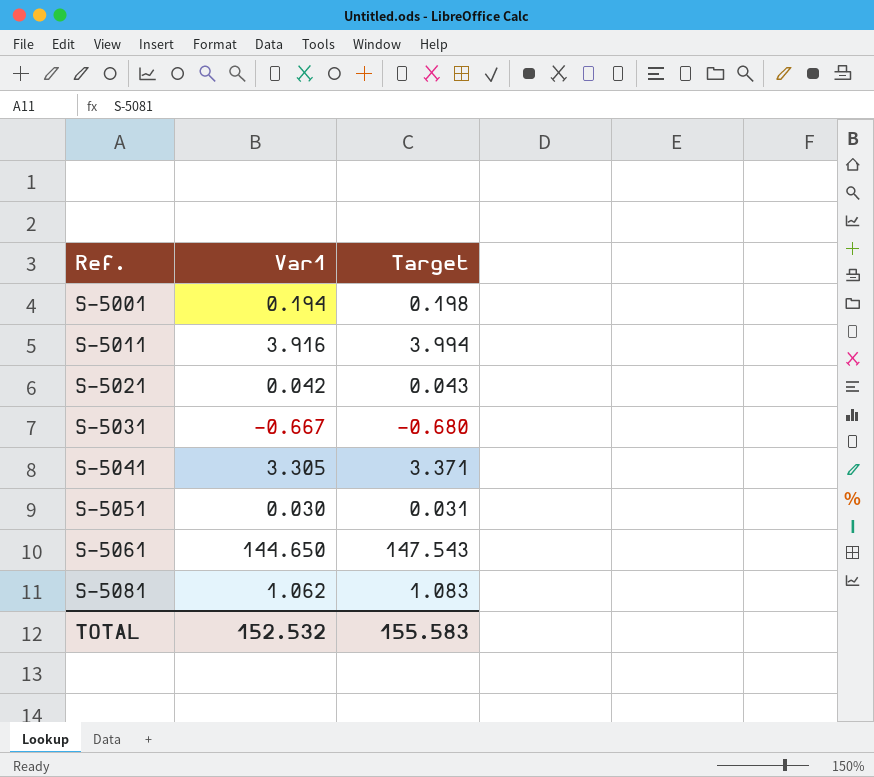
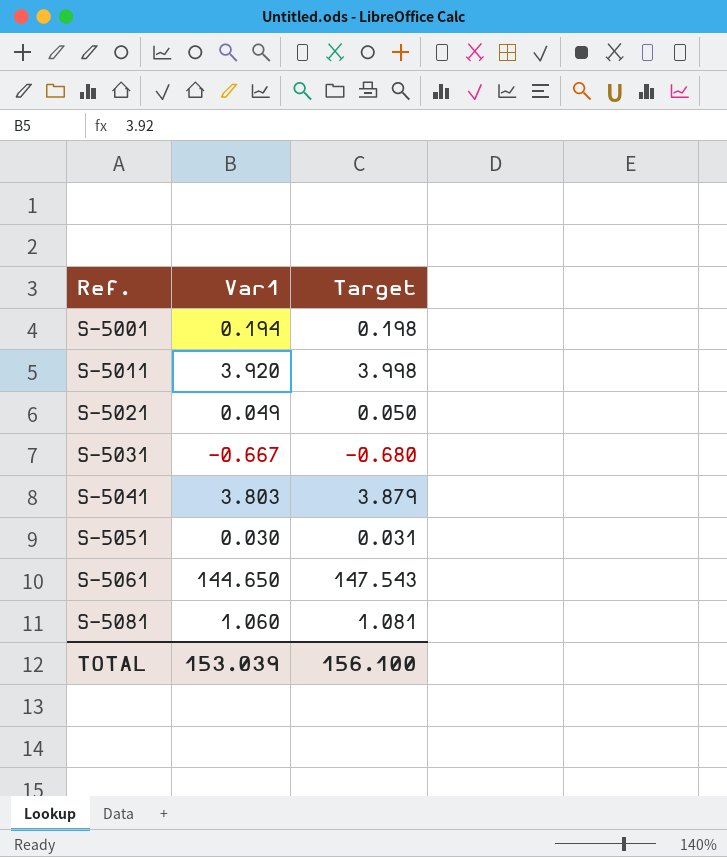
S-5011 | Var1: 3.916 -> 3.920
S-5011 | Target: 3.994 -> 3.998
S-5021 | Var1: 0.042 -> 0.049
S-5021 | Target: 0.043 -> 0.050
S-5041 | Var1: 3.305 -> 3.803
S-5041 | Target: 3.371 -> 3.879
S-5081 | Var1: 1.062 -> 1.060
S-5081 | Target: 1.083 -> 1.081
TOTAL | Var1: 152.532 -> 153.039
TOTAL | Target: 155.583 -> 156.100

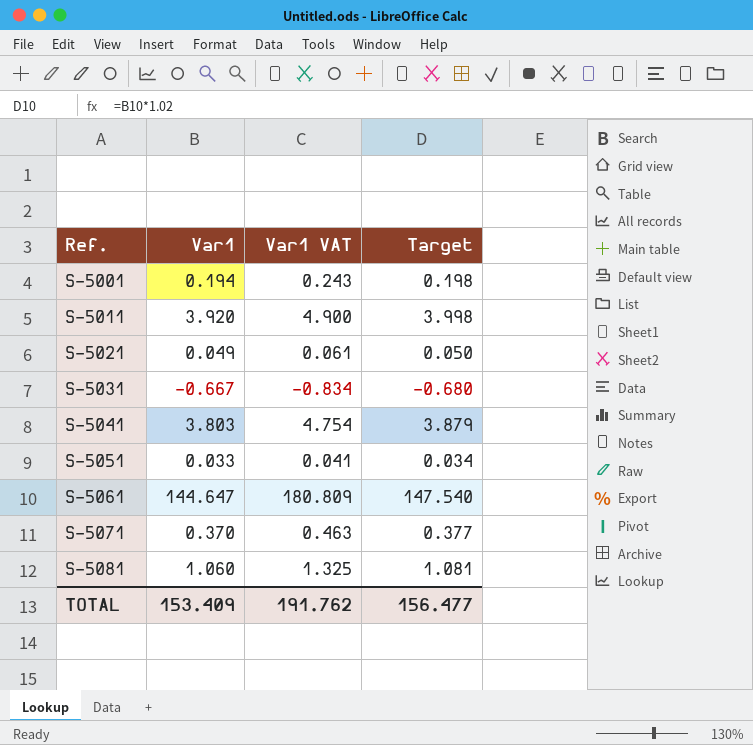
column Var1 VAT | formula: none -> [Var1] * 1.25
S-5051 | Var1: 0.030 -> 0.033
S-5051 | Target: 0.031 -> 0.034
S-5061 | Var1: 144.650 -> 144.647
S-5061 | Target: 147.543 -> 147.540
row S-5071: none -> 0.370 | 0.463 | 0.377
TOTAL | Var1: 153.039 -> 153.409
TOTAL | Target: 156.100 -> 156.477

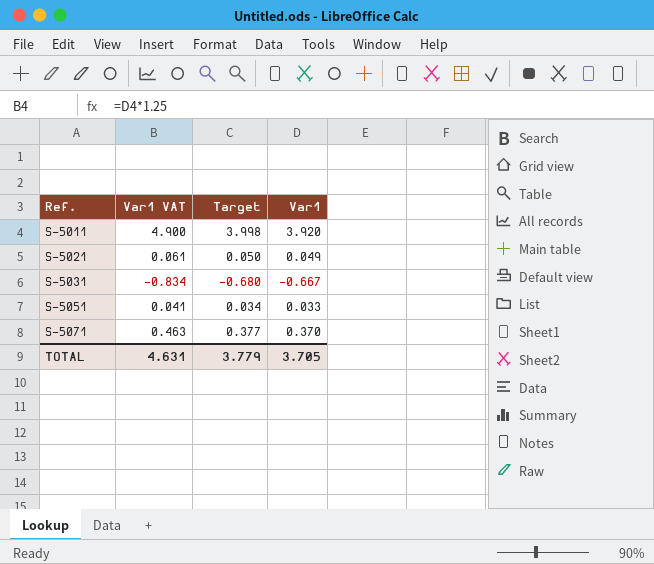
column Var1 | position: 2 -> 4
row S-5001: 0.194 | 0.243 | 0.198 -> none
row S-5041: 3.803 | 4.754 | 3.879 -> none
row S-5061: 144.647 | 180.809 | 147.540 -> none
row S-5081: 1.060 | 1.325 | 1.081 -> none
TOTAL | Var1 VAT: 191.762 -> 4.631
TOTAL | Target: 156.477 -> 3.779
TOTAL | Var1: 153.409 -> 3.705

